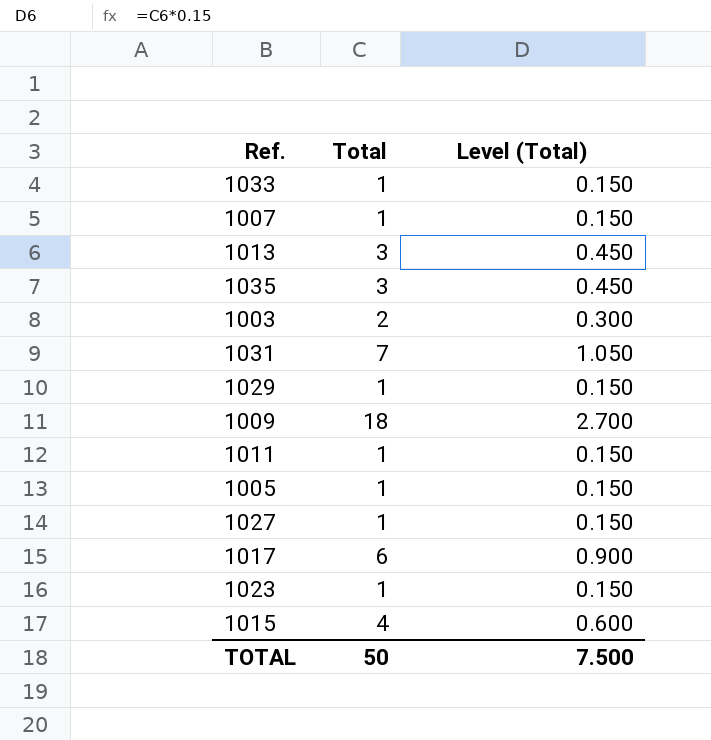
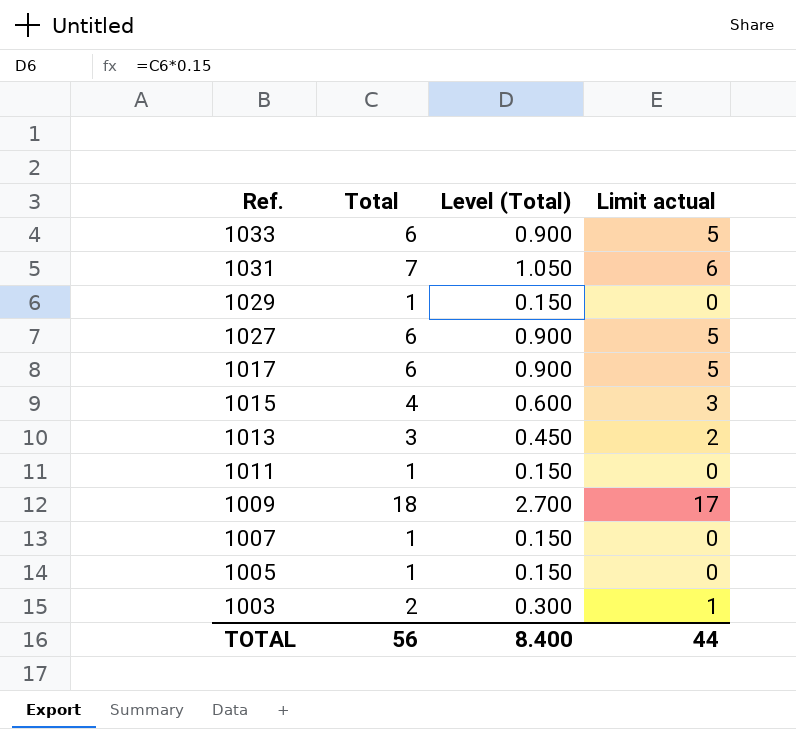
row order: none -> Ref. descending
column Limit actual | formula: none -> [Total] - 1
row 1035: 3 | 0.450 -> none
row 1023: 1 | 0.150 -> none
1033 | Total: 1 -> 6
1033 | Level (Total): 0.150 -> 0.900
1027 | Total: 1 -> 6
1027 | Level (Total): 0.150 -> 0.900
TOTAL | Total: 50 -> 56
TOTAL | Level (Total): 7.500 -> 8.400

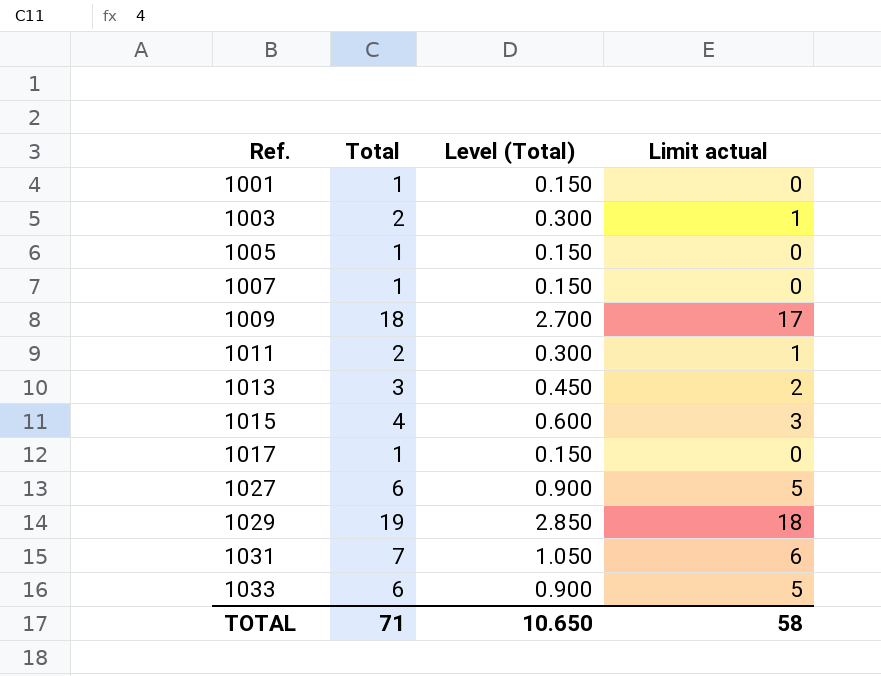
row order: Ref. descending -> Ref. ascending
row 1001: none -> 1 | 0.150 | 0
1011 | Total: 1 -> 2
1011 | Level (Total): 0.150 -> 0.300
1011 | Limit actual: 0 -> 1
1017 | Total: 6 -> 1
1017 | Level (Total): 0.900 -> 0.150
1017 | Limit actual: 5 -> 0
1029 | Total: 1 -> 19
1029 | Level (Total): 0.150 -> 2.850
1029 | Limit actual: 0 -> 18
TOTAL | Total: 56 -> 71
TOTAL | Level (Total): 8.400 -> 10.650
TOTAL | Limit actual: 44 -> 58

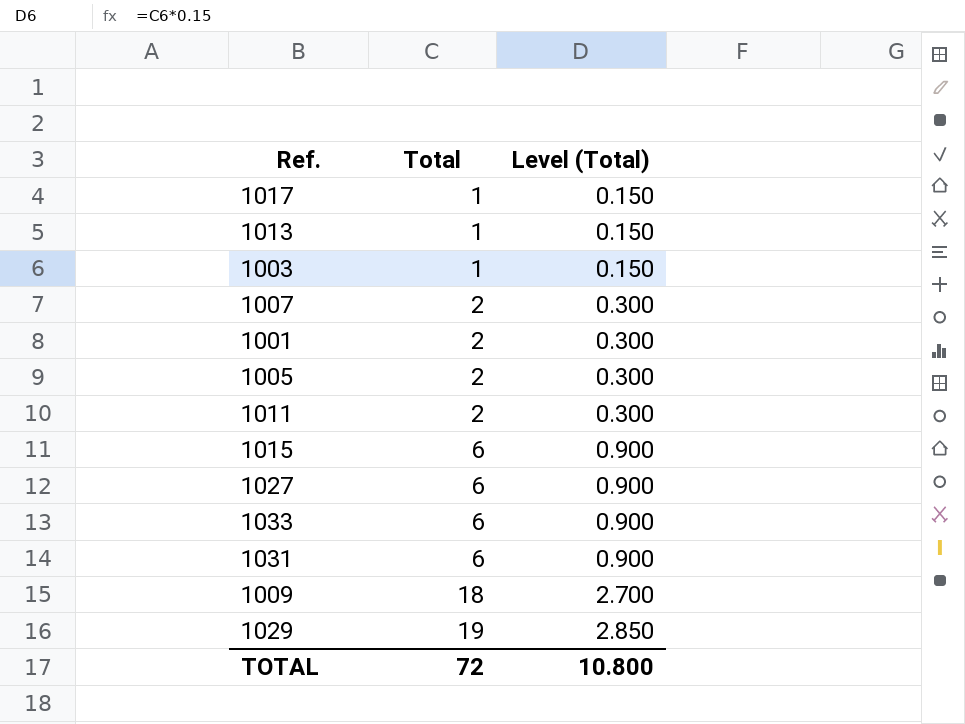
row order: Ref. ascending -> Total ascending
column Limit actual | formula: [Total] - 1 -> none
1013 | Total: 3 -> 1
1013 | Level (Total): 0.450 -> 0.150
1003 | Total: 2 -> 1
1003 | Level (Total): 0.300 -> 0.150
1007 | Total: 1 -> 2
1007 | Level (Total): 0.150 -> 0.300
1001 | Total: 1 -> 2
1001 | Level (Total): 0.150 -> 0.300
1005 | Total: 1 -> 2
1005 | Level (Total): 0.150 -> 0.300
1015 | Total: 4 -> 6
1015 | Level (Total): 0.600 -> 0.900
1031 | Total: 7 -> 6
1031 | Level (Total): 1.050 -> 0.900
TOTAL | Total: 71 -> 72
TOTAL | Level (Total): 10.650 -> 10.800

